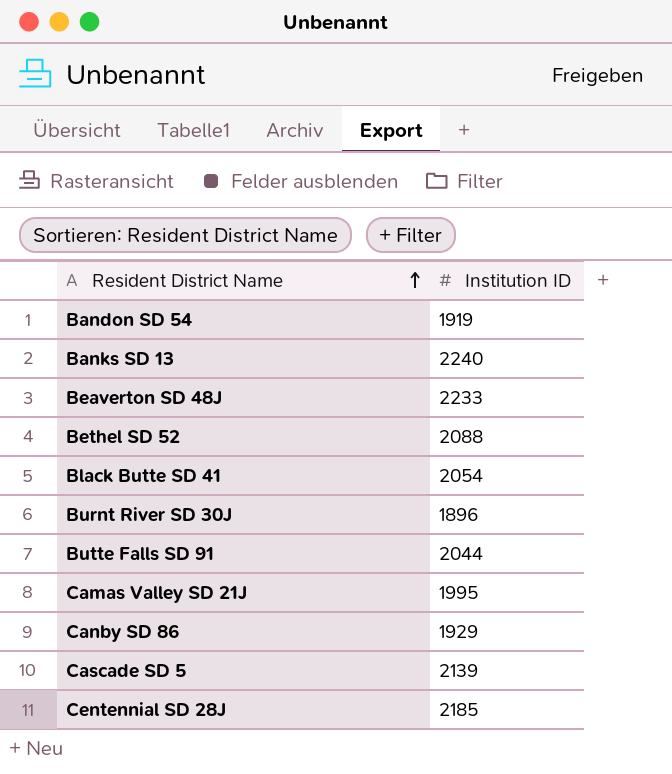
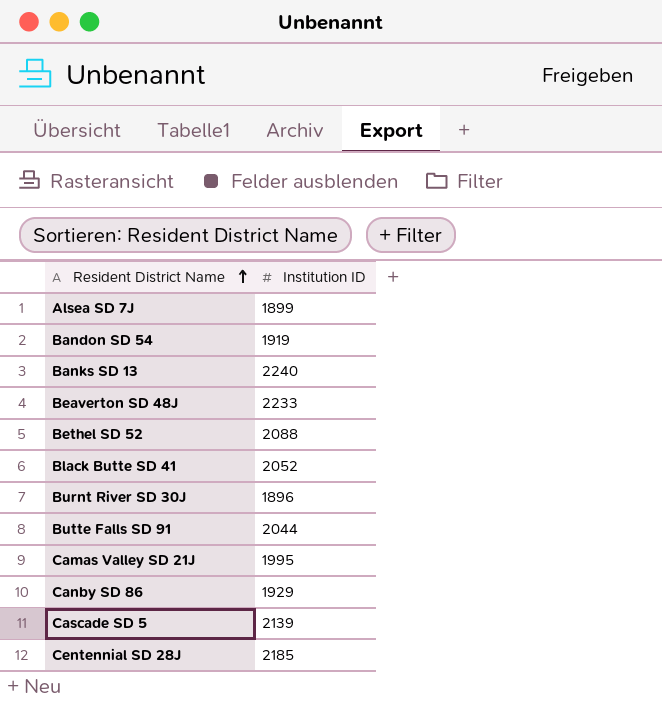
row Alsea SD 7J: none -> 1899
Black Butte SD 41 | Institution ID: 2054 -> 2052

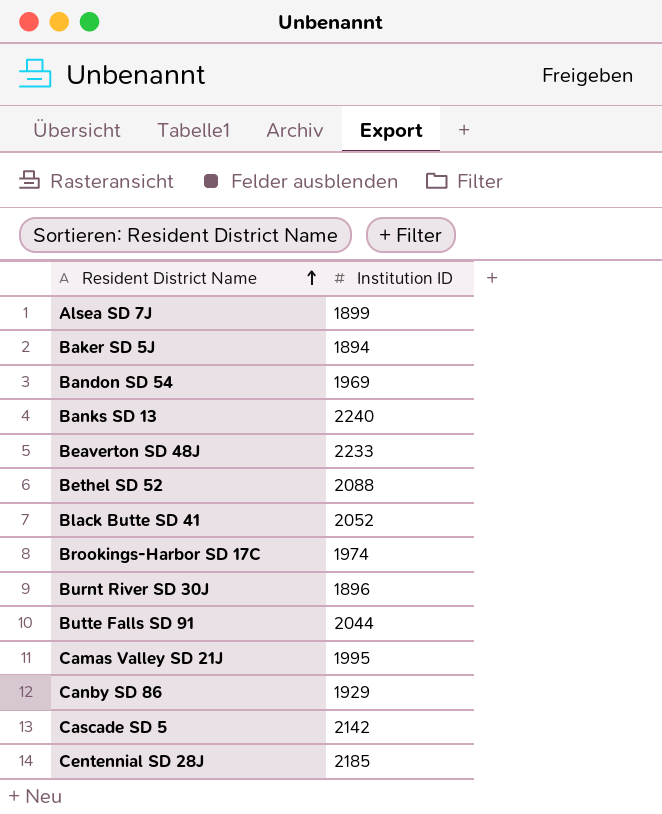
row Baker SD 5J: none -> 1894
Bandon SD 54 | Institution ID: 1919 -> 1969
row Brookings-Harbor SD 17C: none -> 1974
Cascade SD 5 | Institution ID: 2139 -> 2142

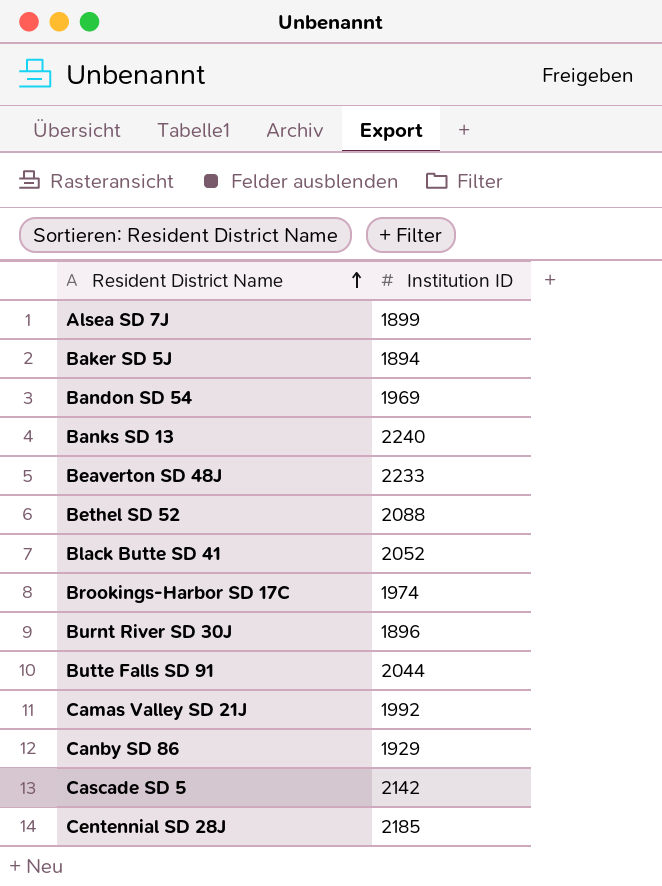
Camas Valley SD 21J | Institution ID: 1995 -> 1992

